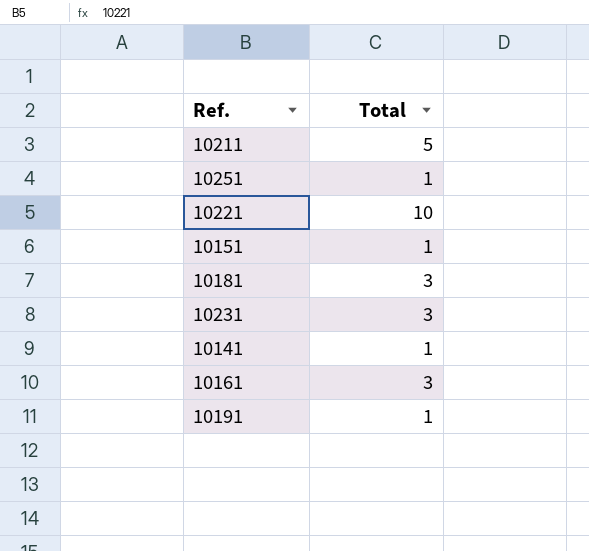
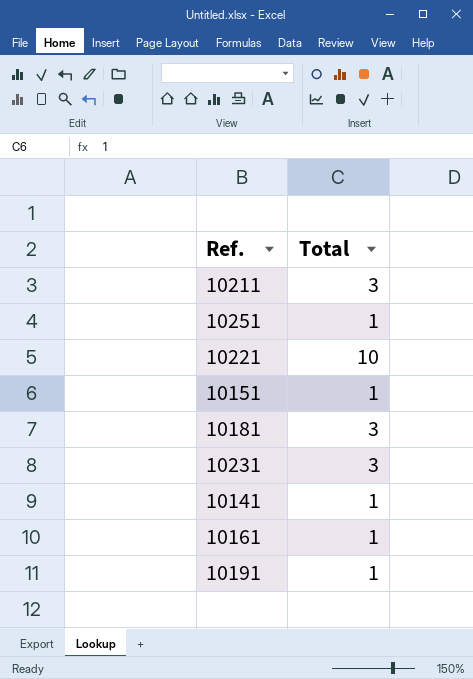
10211 | Total: 5 -> 3
10161 | Total: 3 -> 1

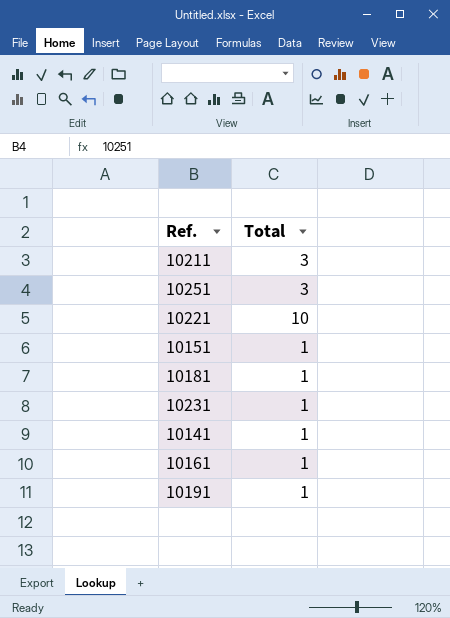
10251 | Total: 1 -> 3
10181 | Total: 3 -> 1
10231 | Total: 3 -> 1

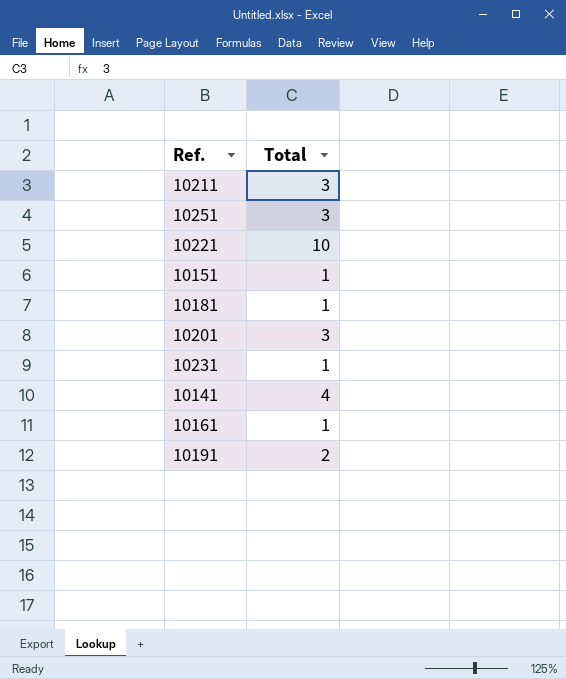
row 10201: none -> 3
10141 | Total: 1 -> 4
10191 | Total: 1 -> 2

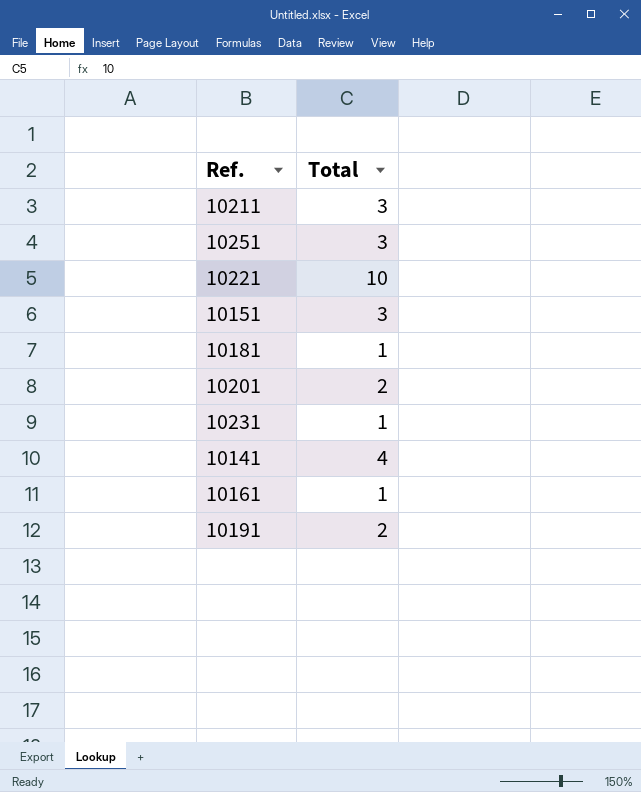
10151 | Total: 1 -> 3
10201 | Total: 3 -> 2

